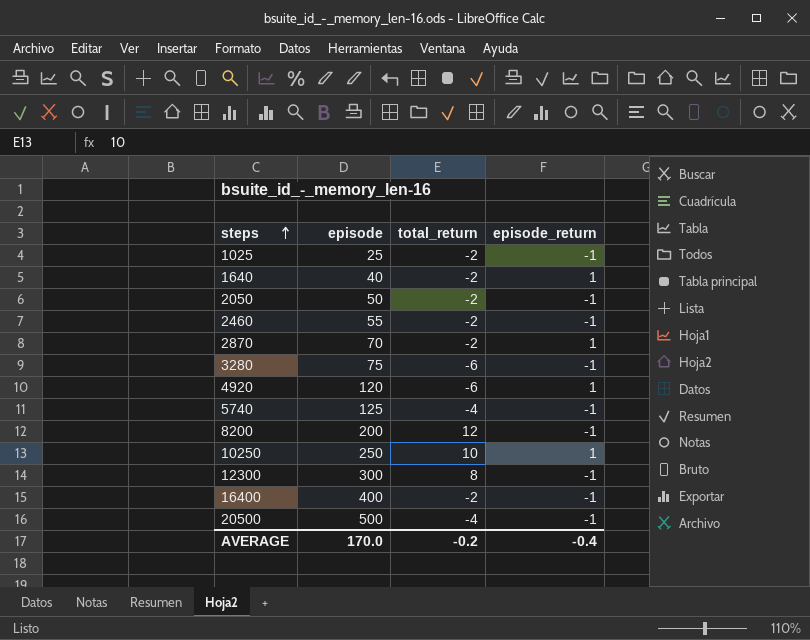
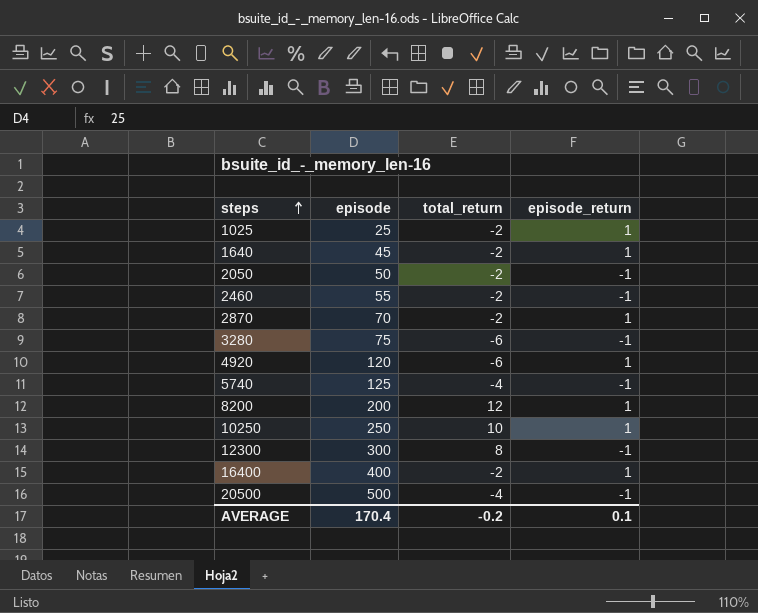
1025 | episode_return: -1 -> 1
1640 | episode: 40 -> 45
8200 | episode_return: -1 -> 1
16400 | episode_return: -1 -> 1
AVERAGE | episode: 170.0 -> 170.4
AVERAGE | episode_return: -0.4 -> 0.1

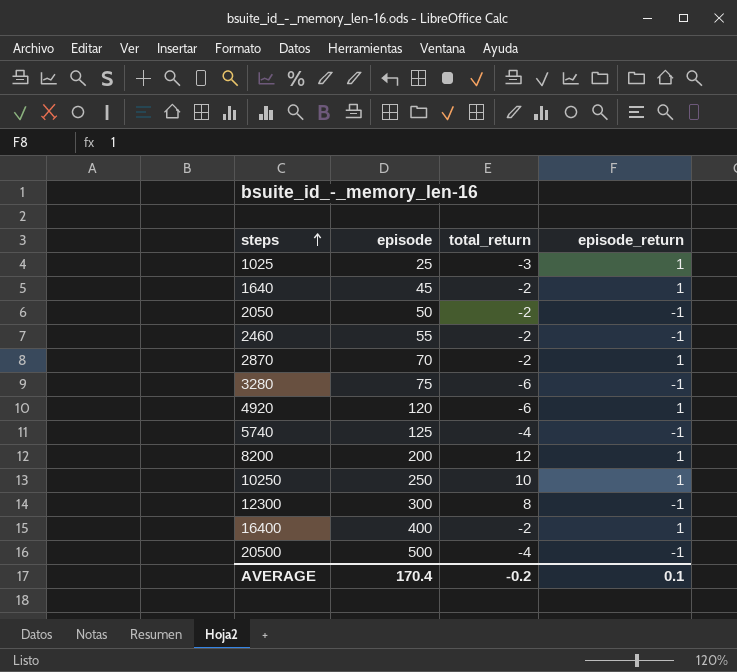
1025 | total_return: -2 -> -3

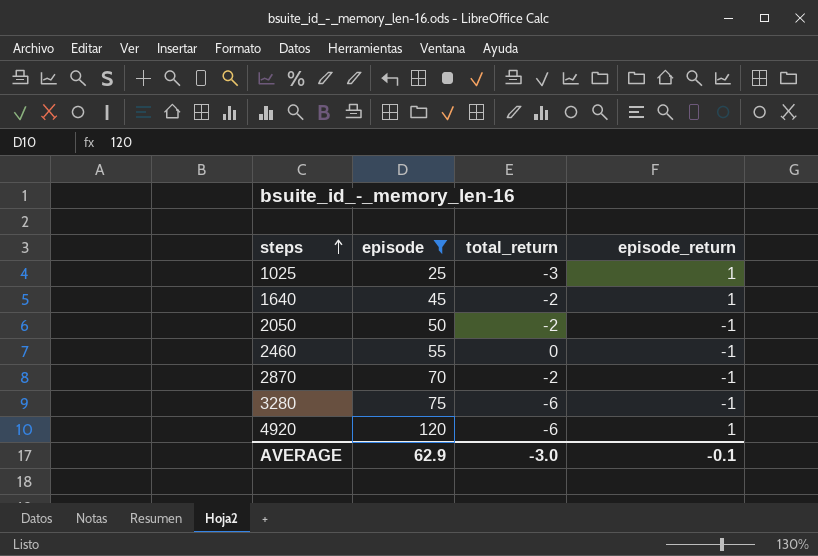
filter: none -> episode <= 120
2460 | total_return: -2 -> 0
2870 | episode_return: 1 -> -1
AVERAGE | episode: 170.4 -> 62.9
AVERAGE | total_return: -0.2 -> -3.0
AVERAGE | episode_return: 0.1 -> -0.1

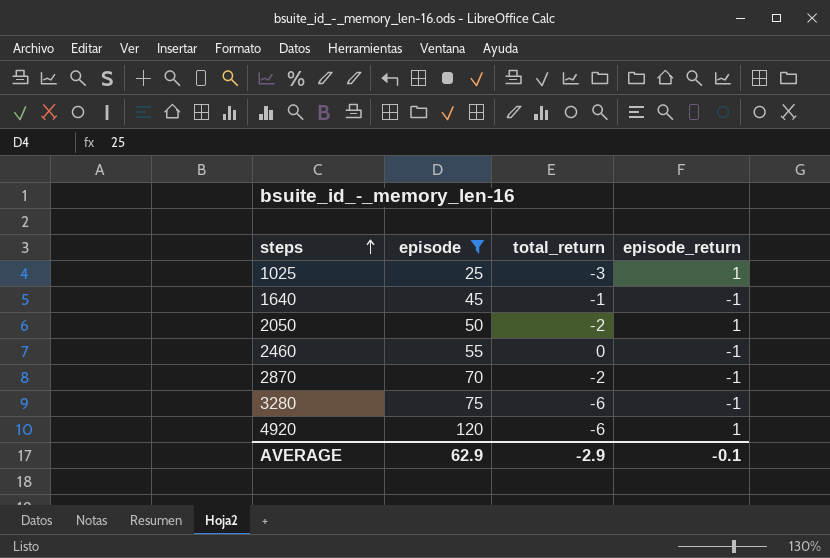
1640 | total_return: -2 -> -1
1640 | episode_return: 1 -> -1
2050 | episode_return: -1 -> 1
AVERAGE | total_return: -3.0 -> -2.9

